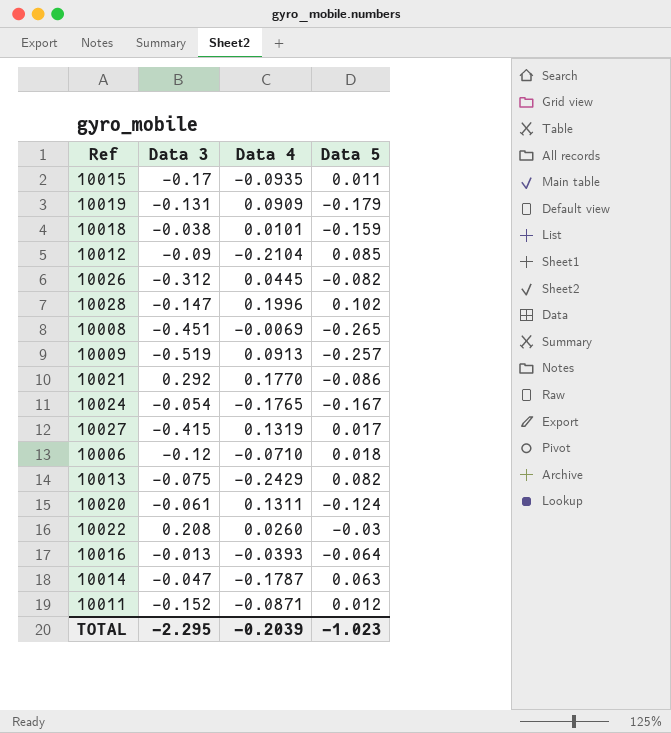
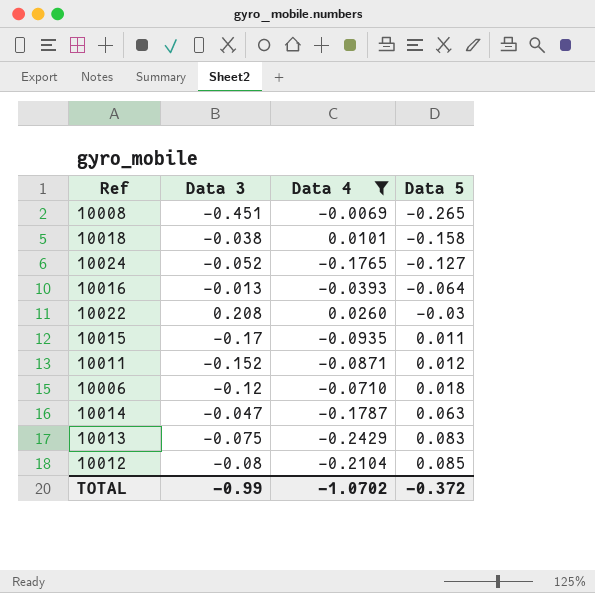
filter: none -> Data 4 <= 0.0260
row order: none -> Data 5 ascending
10018 | Data 5: -0.159 -> -0.158
10024 | Data 3: -0.054 -> -0.052
10024 | Data 5: -0.167 -> -0.127
10013 | Data 5: 0.082 -> 0.083
10012 | Data 3: -0.09 -> -0.08
TOTAL | Data 3: -2.295 -> -0.99
TOTAL | Data 4: -0.2039 -> -1.0702
TOTAL | Data 5: -1.023 -> -0.372

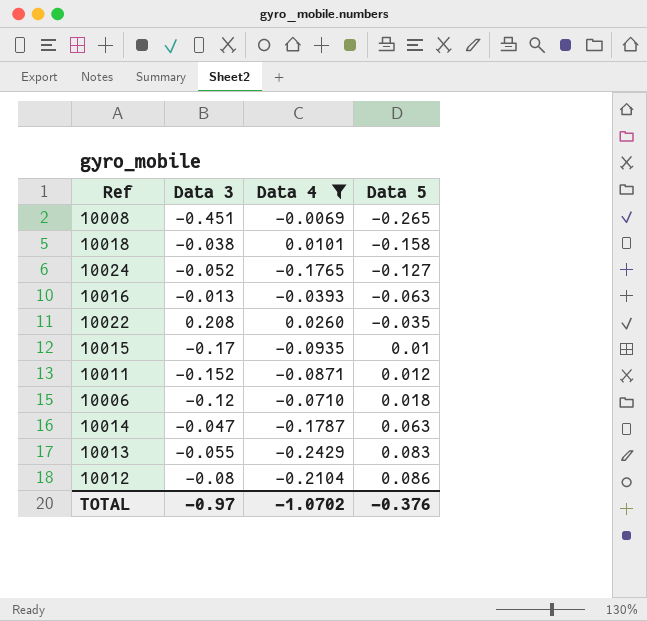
10016 | Data 5: -0.064 -> -0.063
10022 | Data 5: -0.03 -> -0.035
10015 | Data 5: 0.011 -> 0.01
10013 | Data 3: -0.075 -> -0.055
10012 | Data 5: 0.085 -> 0.086
TOTAL | Data 3: -0.99 -> -0.97
TOTAL | Data 5: -0.372 -> -0.376

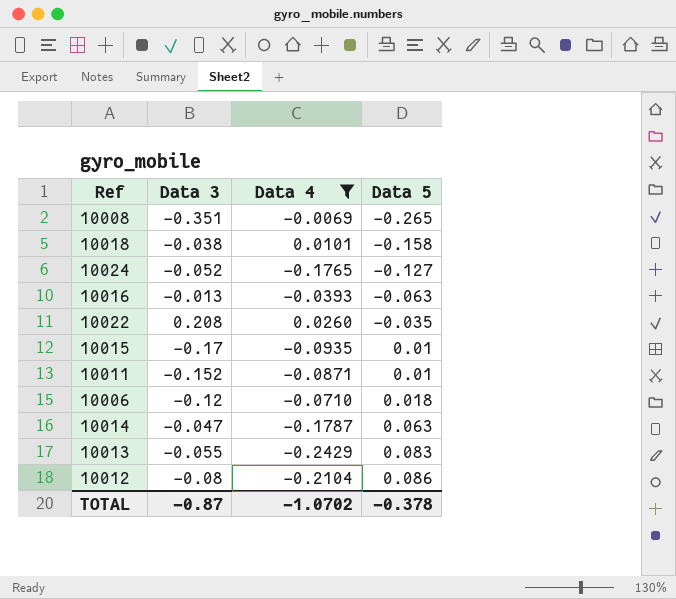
10008 | Data 3: -0.451 -> -0.351
10011 | Data 5: 0.012 -> 0.01
TOTAL | Data 3: -0.97 -> -0.87
TOTAL | Data 5: -0.376 -> -0.378

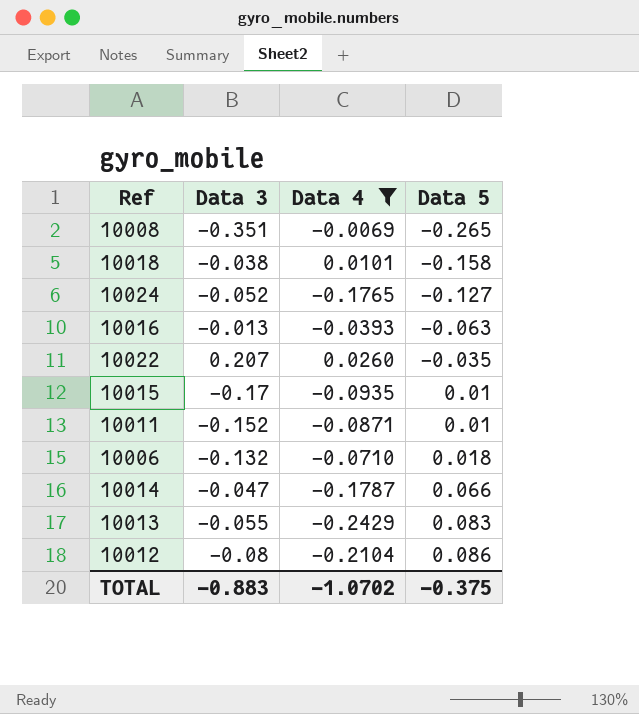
10022 | Data 3: 0.208 -> 0.207
10006 | Data 3: -0.12 -> -0.132
10014 | Data 5: 0.063 -> 0.066
TOTAL | Data 3: -0.87 -> -0.883
TOTAL | Data 5: -0.378 -> -0.375

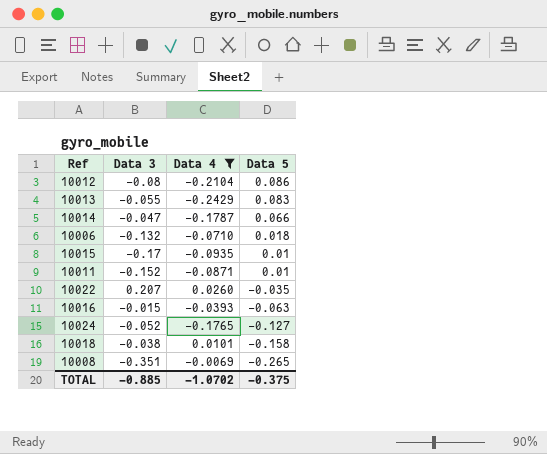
row order: Data 5 ascending -> Data 5 descending
10016 | Data 3: -0.013 -> -0.015
TOTAL | Data 3: -0.883 -> -0.885

